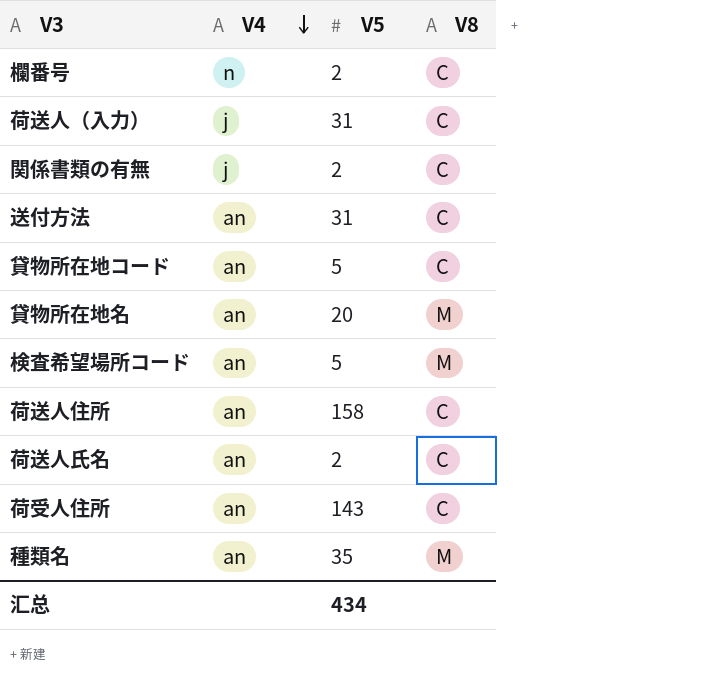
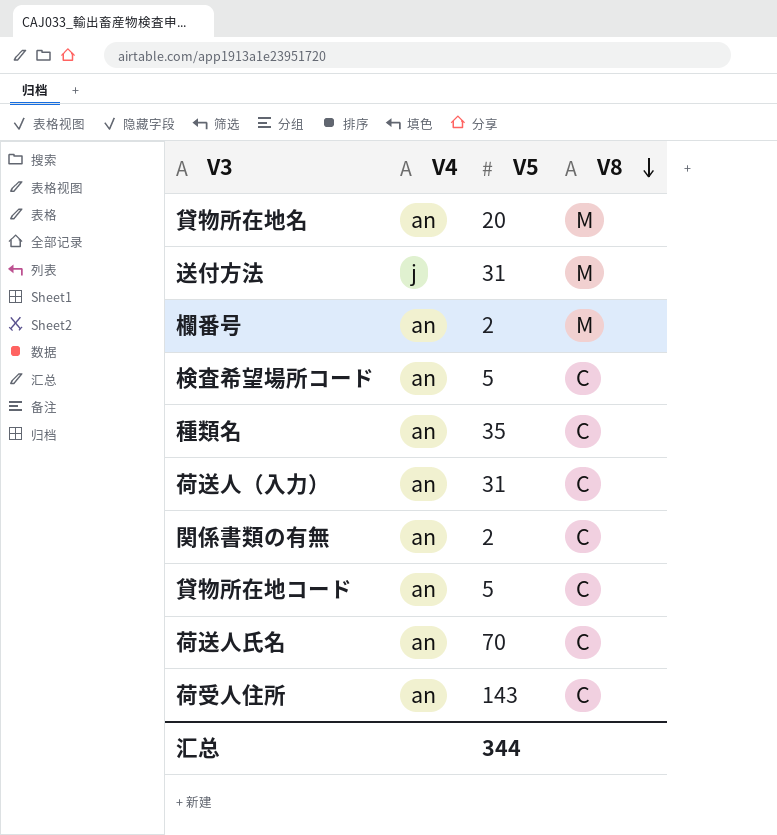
row order: V4 descending -> V8 descending
row 荷送人住所: an | 158 | C -> none
送付方法 | V4: an -> j
送付方法 | V8: C -> M
欄番号 | V4: n -> an
欄番号 | V8: C -> M
検査希望場所コード | V8: M -> C
種類名 | V8: M -> C
荷送人（入力） | V4: j -> an
関係書類の有無 | V4: j -> an
荷送人氏名 | V5: 2 -> 70
汇总 | V5: 434 -> 344

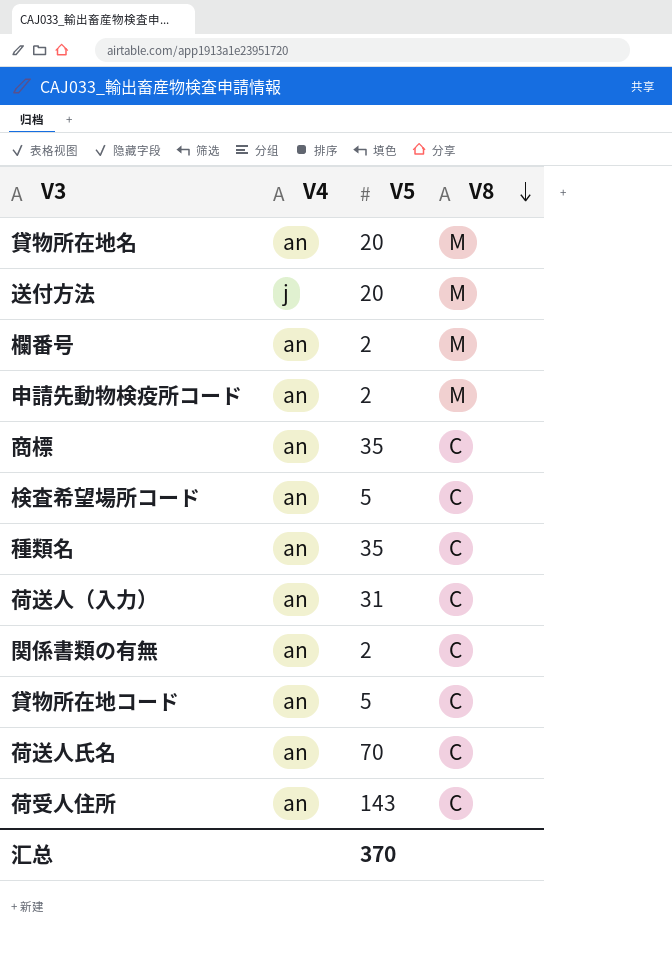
送付方法 | V5: 31 -> 20
row 申請先動物検疫所コード: none -> an | 2 | M
row 商標: none -> an | 35 | C
汇总 | V5: 344 -> 370

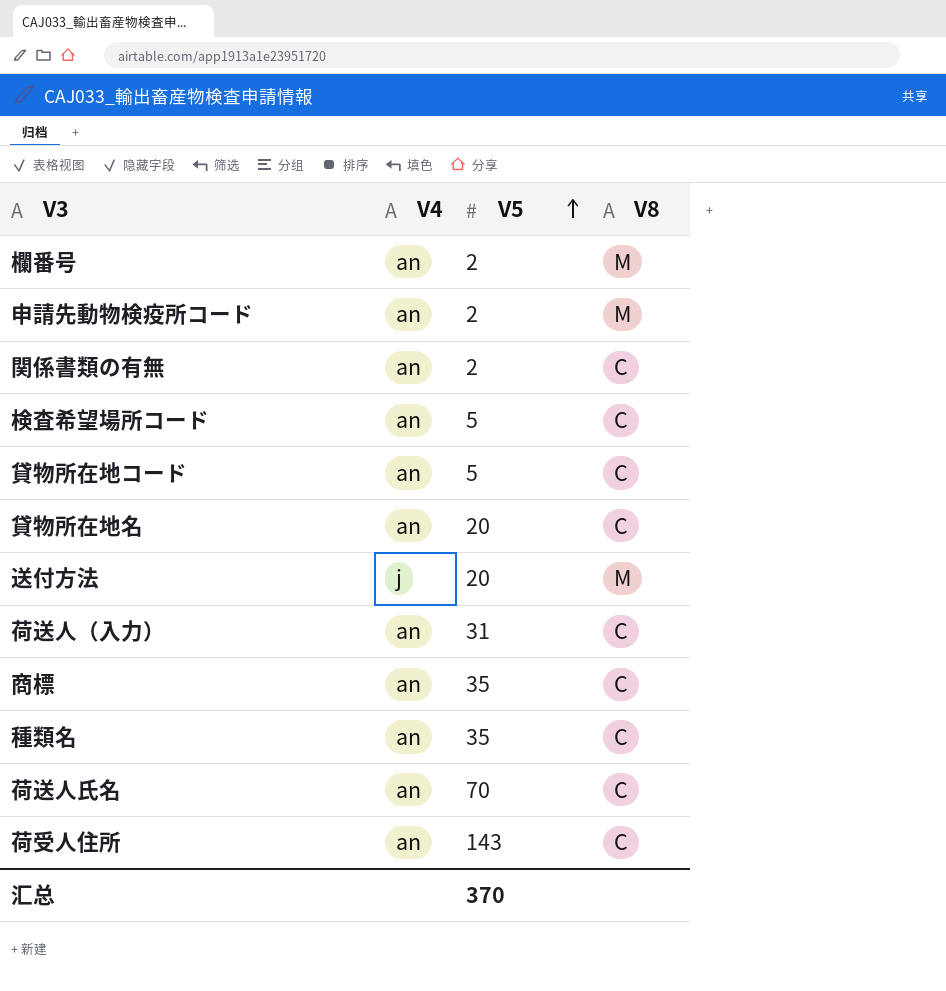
row order: V8 descending -> V5 ascending
貸物所在地名 | V8: M -> C

